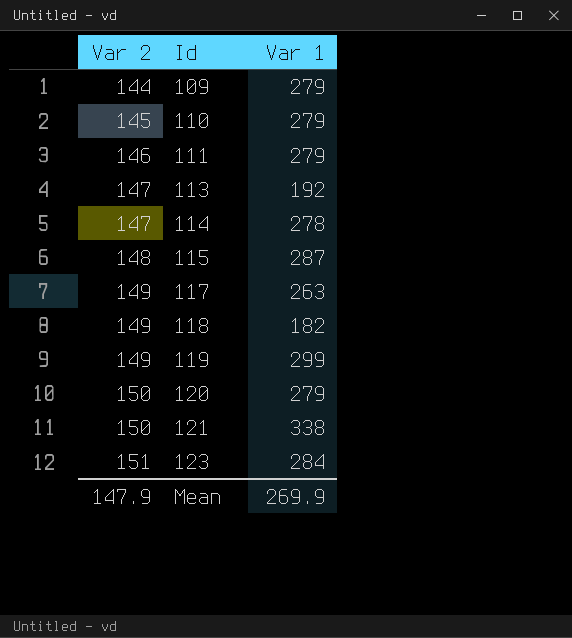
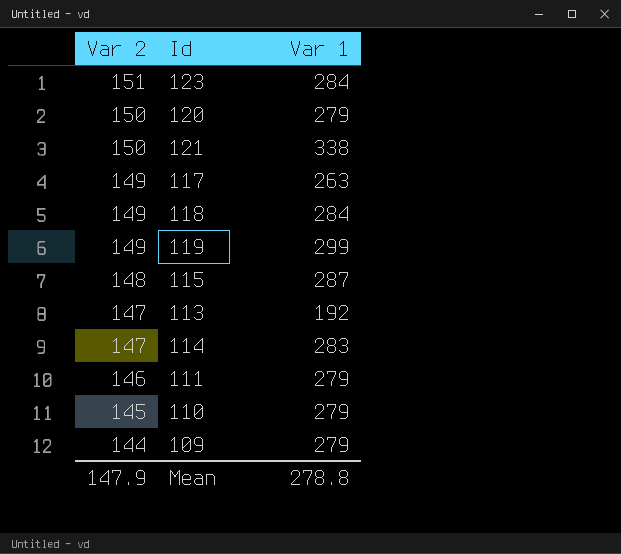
row order: Var 2 ascending -> Var 2 descending
118 | Var 1: 182 -> 284
114 | Var 1: 278 -> 283
Mean | Var 1: 269.9 -> 278.8

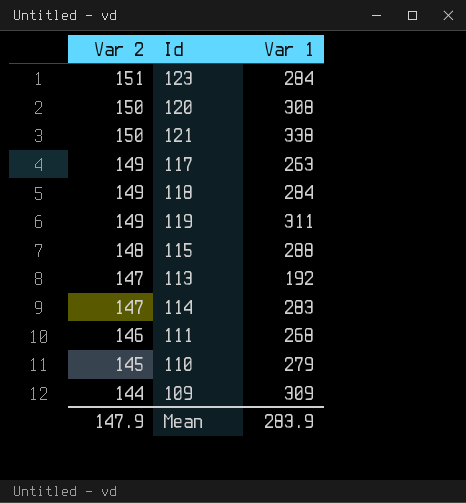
120 | Var 1: 279 -> 308
119 | Var 1: 299 -> 311
115 | Var 1: 287 -> 288
111 | Var 1: 279 -> 268
109 | Var 1: 279 -> 309
Mean | Var 1: 278.8 -> 283.9

